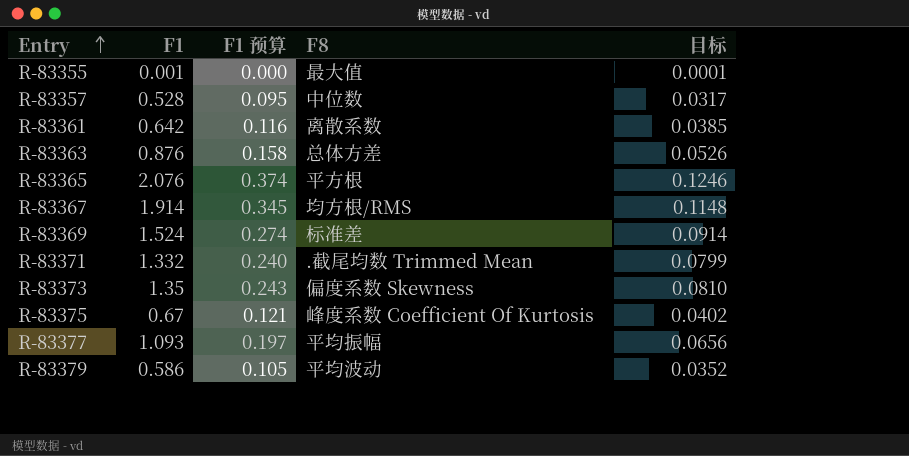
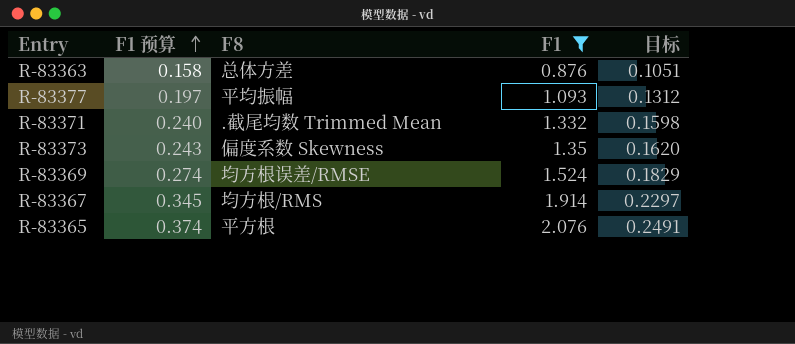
filter: none -> F1 >= 0.876
row order: Entry ascending -> F1 预算 ascending
column F1 | position: 2 -> 4
column 目标 | formula: [F1] * 0.06 -> [F1] * 0.12
R-83369 | F8: 标准差 -> 均方根误差/RMSE

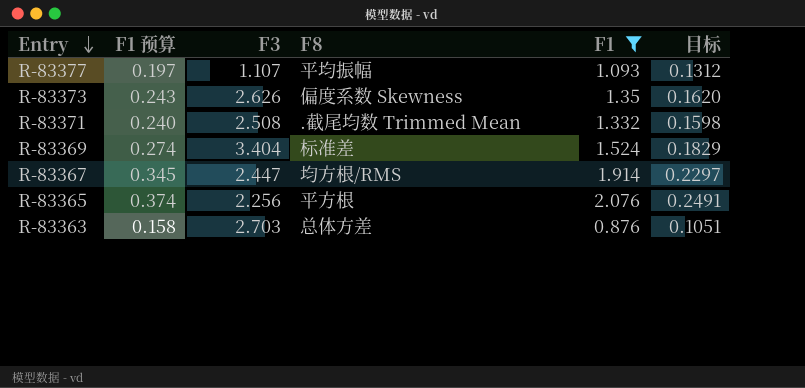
row order: F1 预算 ascending -> Entry descending
column F3 | position: none -> 3
R-83369 | F8: 均方根误差/RMSE -> 标准差

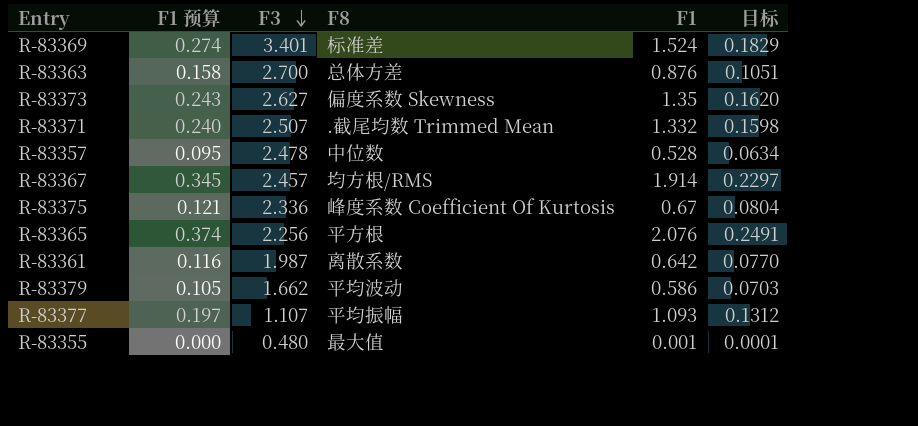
filter: F1 >= 0.876 -> none
row order: Entry descending -> F3 descending
R-83369 | F3: 3.404 -> 3.401
R-83363 | F3: 2.703 -> 2.700
R-83373 | F3: 2.626 -> 2.627
R-83371 | F3: 2.508 -> 2.507
R-83367 | F3: 2.447 -> 2.457

